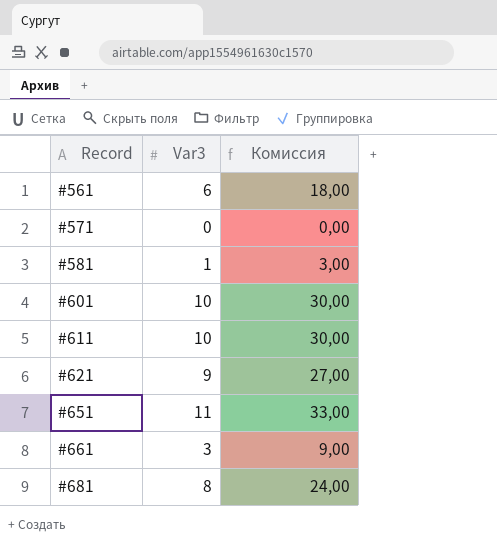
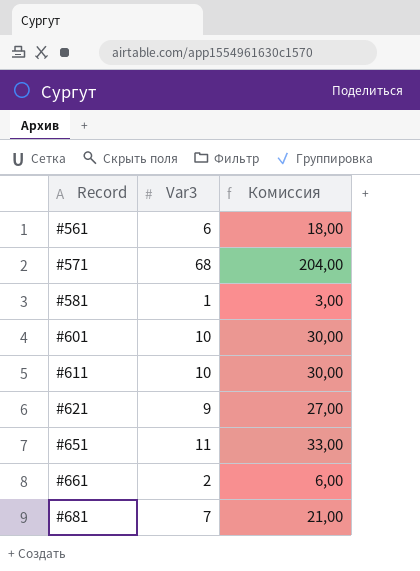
#571 | Var3: 0 -> 68
#571 | Комиссия: 0,00 -> 204,00
#661 | Var3: 3 -> 2
#661 | Комиссия: 9,00 -> 6,00
#681 | Var3: 8 -> 7
#681 | Комиссия: 24,00 -> 21,00

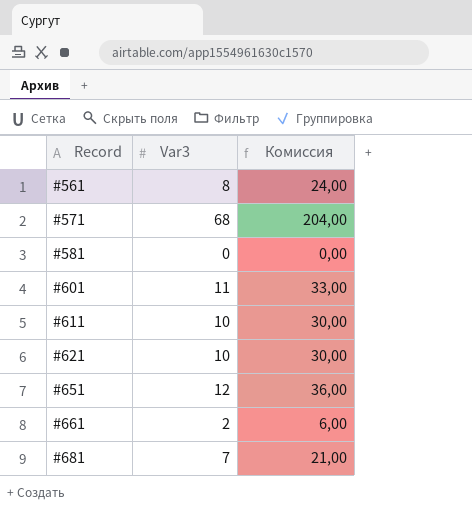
#561 | Var3: 6 -> 8
#561 | Комиссия: 18,00 -> 24,00
#581 | Var3: 1 -> 0
#581 | Комиссия: 3,00 -> 0,00
#601 | Var3: 10 -> 11
#601 | Комиссия: 30,00 -> 33,00
#621 | Var3: 9 -> 10
#621 | Комиссия: 27,00 -> 30,00
#651 | Var3: 11 -> 12
#651 | Комиссия: 33,00 -> 36,00

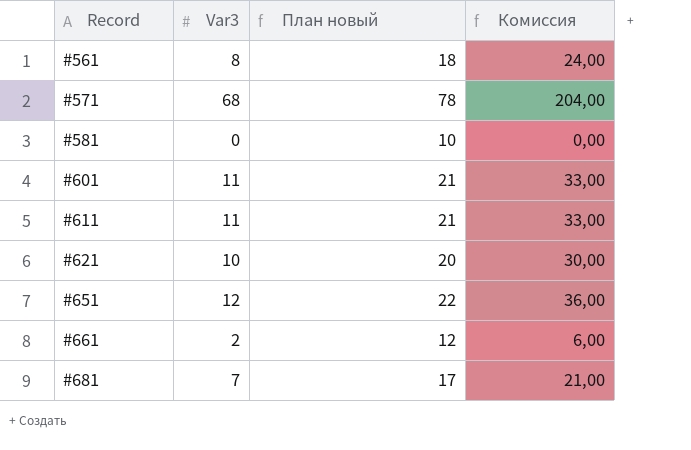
column План новый | formula: none -> [Var3] + 10
#611 | Var3: 10 -> 11
#611 | Комиссия: 30,00 -> 33,00

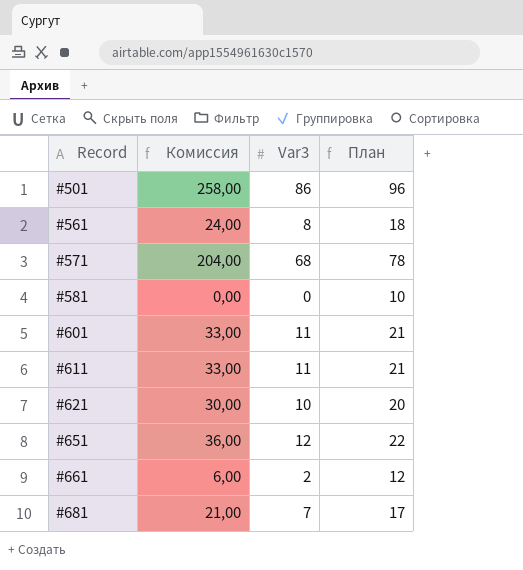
column Комиссия | position: 4 -> 2
column name: План новый -> План
row #501: none -> 258,00 | 86 | 96

